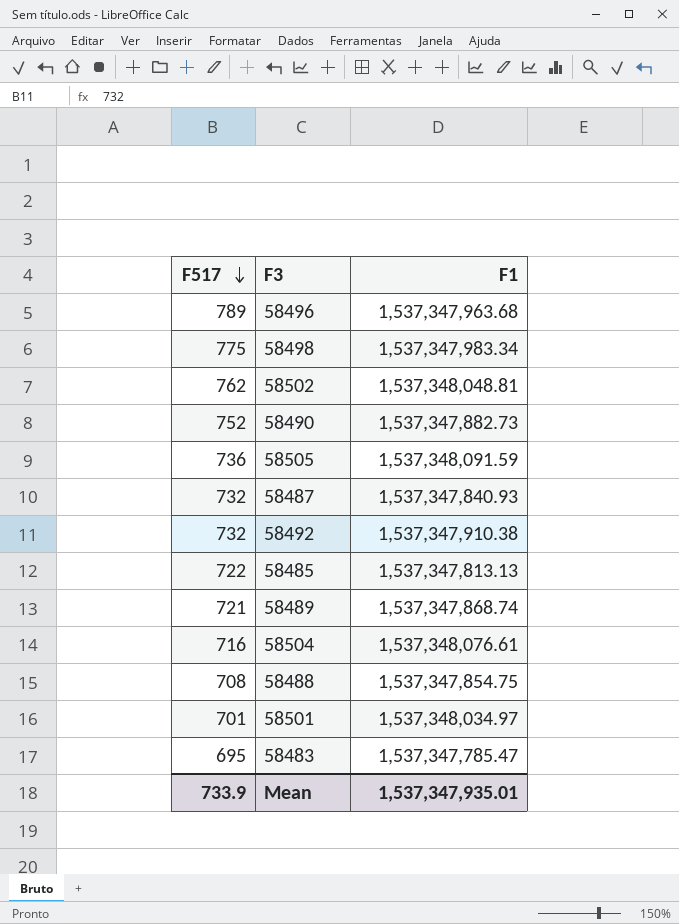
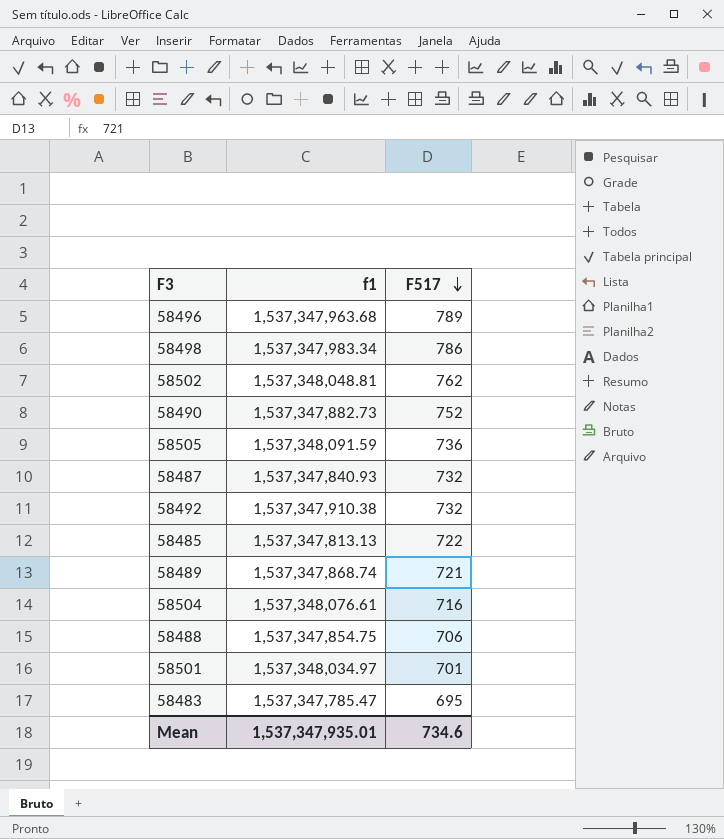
column name: F1 -> f1
column F517 | position: 1 -> 3
58498 | F517: 775 -> 786
58488 | F517: 708 -> 706
Mean | F517: 733.9 -> 734.6

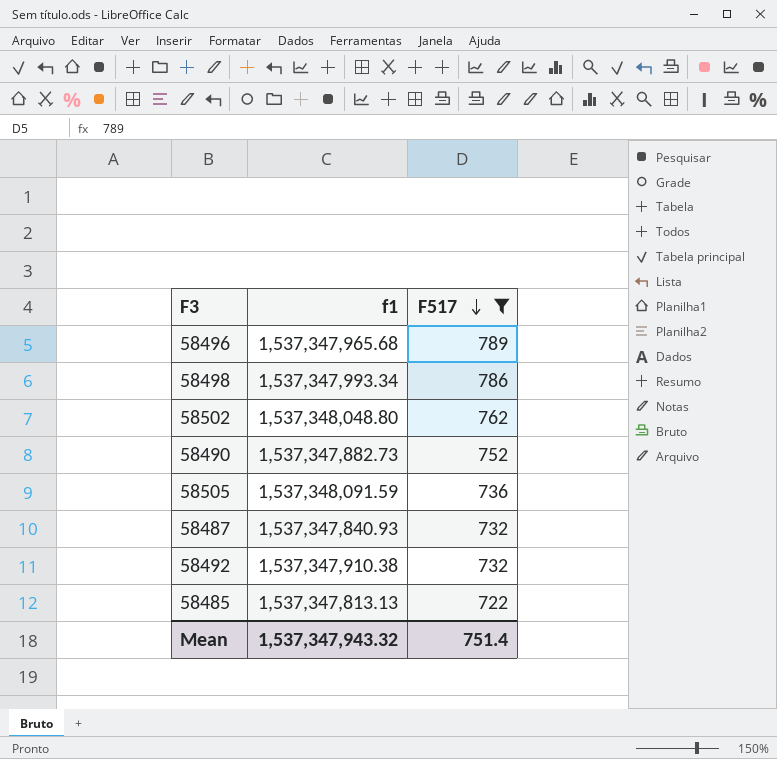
filter: none -> F517 >= 722
58496 | f1: 1,537,347,963.68 -> 1,537,347,965.68
58498 | f1: 1,537,347,983.34 -> 1,537,347,993.34
58502 | f1: 1,537,348,048.81 -> 1,537,348,048.80
Mean | f1: 1,537,347,935.01 -> 1,537,347,943.32
Mean | F517: 734.6 -> 751.4

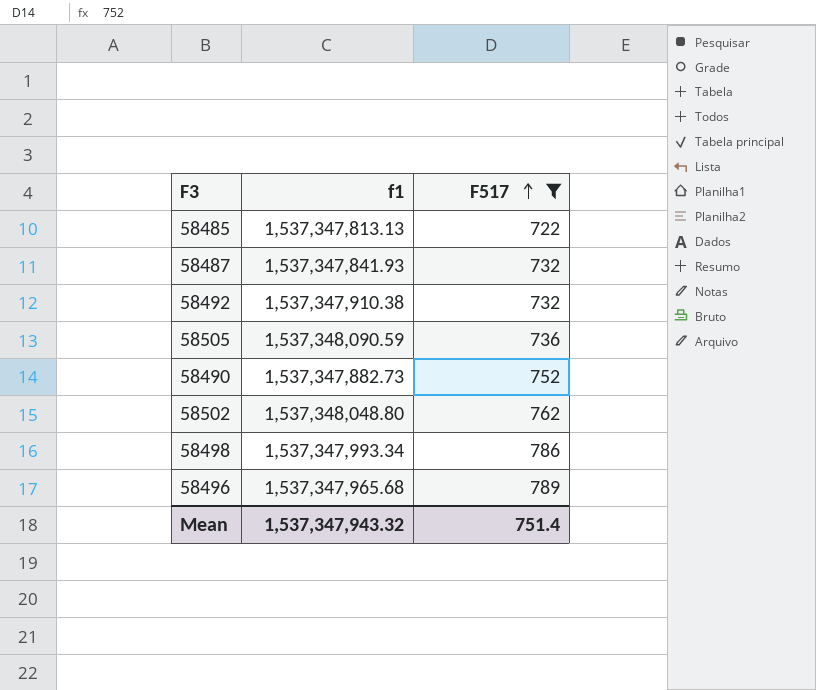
row order: F517 descending -> F517 ascending
58487 | f1: 1,537,347,840.93 -> 1,537,347,841.93
58505 | f1: 1,537,348,091.59 -> 1,537,348,090.59

